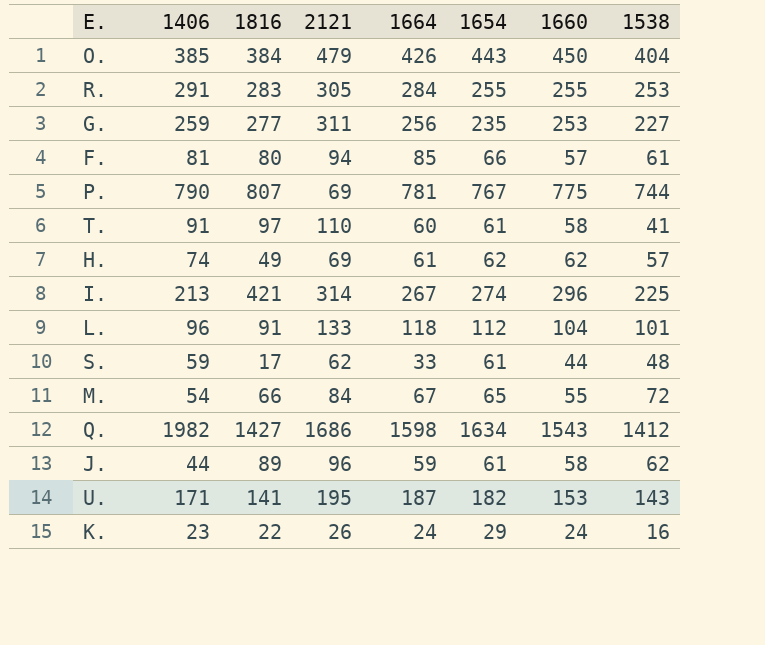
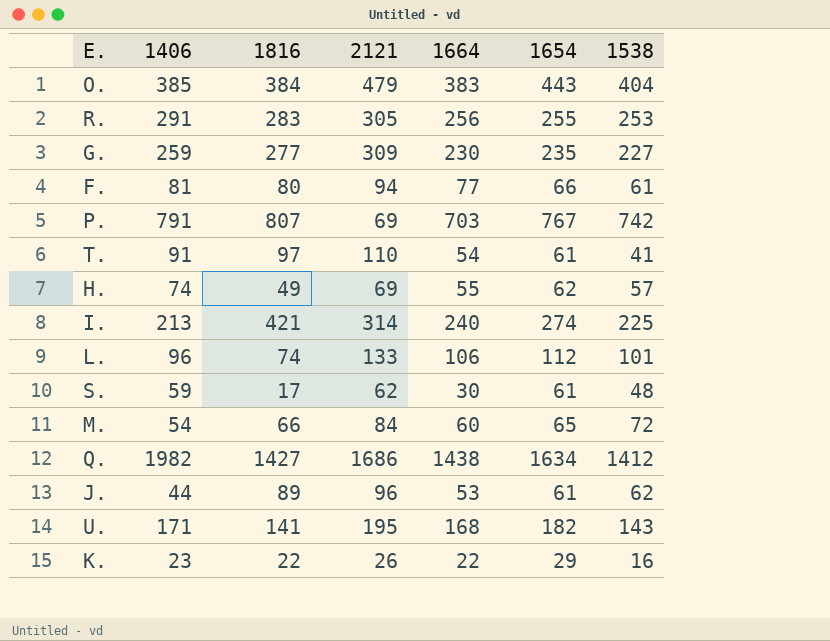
column 1660 | position: 7 -> none
O. | 1664: 426 -> 383
R. | 1664: 284 -> 256
G. | 2121: 311 -> 309
G. | 1664: 256 -> 230
F. | 1664: 85 -> 77
P. | 1406: 790 -> 791
P. | 1664: 781 -> 703
P. | 1538: 744 -> 742
T. | 1664: 60 -> 54
H. | 1664: 61 -> 55
I. | 1664: 267 -> 240
L. | 1816: 91 -> 74
L. | 1664: 118 -> 106
S. | 1664: 33 -> 30
M. | 1664: 67 -> 60
Q. | 1664: 1598 -> 1438
J. | 1664: 59 -> 53
U. | 1664: 187 -> 168
K. | 1664: 24 -> 22

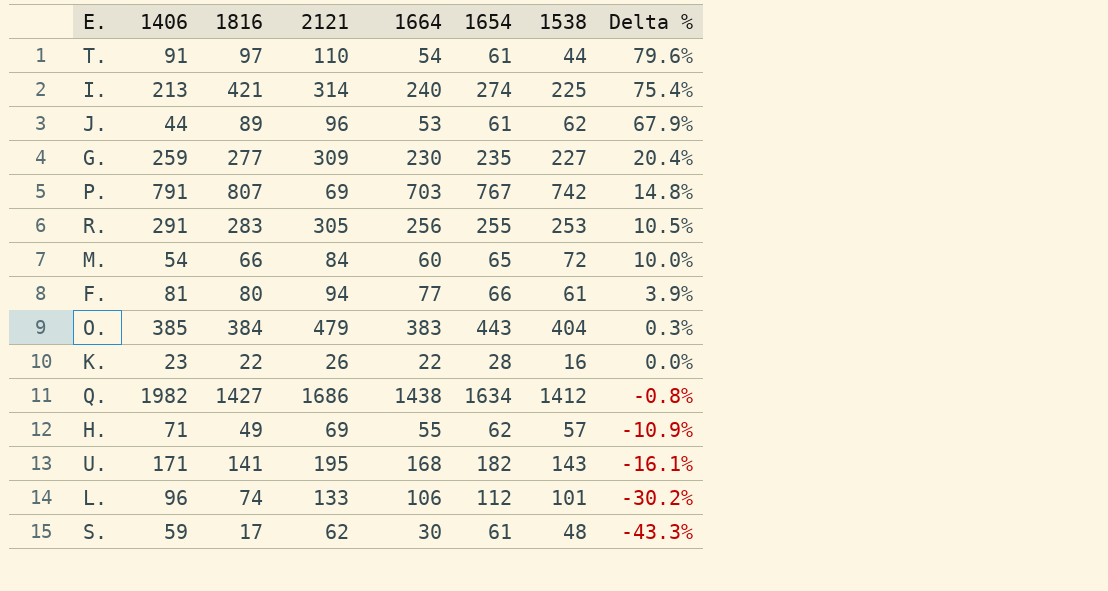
row order: none -> Delta % descending
column Delta % | formula: none -> ([1816] - [1664]) / [1664]
T. | 1538: 41 -> 44
K. | 1654: 29 -> 28
H. | 1406: 74 -> 71

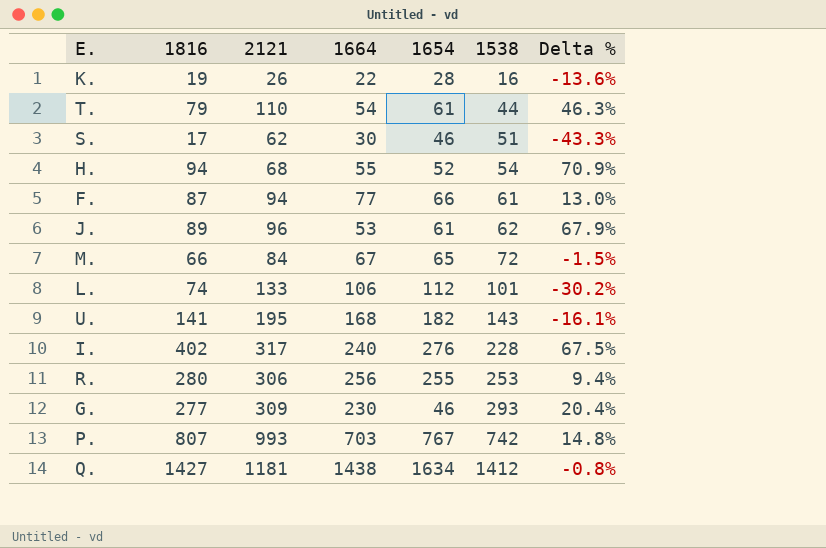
row order: Delta % descending -> 1538 ascending
column 1406 | position: 2 -> none
row O.: 385 | 384 | 479 | 383 | 443 | 404 | 0.3% -> none
K. | 1816: 22 -> 19
K. | Delta %: 0.0% -> -13.6%
T. | 1816: 97 -> 79
T. | Delta %: 79.6% -> 46.3%
S. | 1654: 61 -> 46
S. | 1538: 48 -> 51
H. | 1816: 49 -> 94
H. | 2121: 69 -> 68
H. | 1654: 62 -> 52
H. | 1538: 57 -> 54
H. | Delta %: -10.9% -> 70.9%
F. | 1816: 80 -> 87
F. | Delta %: 3.9% -> 13.0%
M. | 1664: 60 -> 67
M. | Delta %: 10.0% -> -1.5%
I. | 1816: 421 -> 402
I. | 2121: 314 -> 317
I. | 1654: 274 -> 276
I. | 1538: 225 -> 228
I. | Delta %: 75.4% -> 67.5%
R. | 1816: 283 -> 280
R. | 2121: 305 -> 306
R. | Delta %: 10.5% -> 9.4%
G. | 1654: 235 -> 46
G. | 1538: 227 -> 293
P. | 2121: 69 -> 993
Q. | 2121: 1686 -> 1181

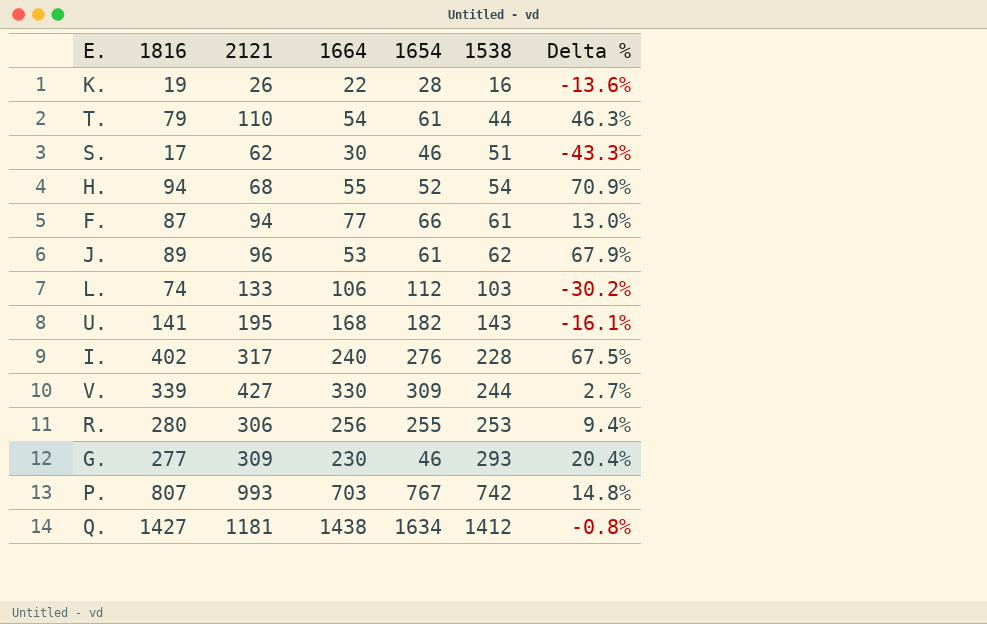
row M.: 66 | 84 | 67 | 65 | 72 | -1.5% -> none
L. | 1538: 101 -> 103
row V.: none -> 339 | 427 | 330 | 309 | 244 | 2.7%

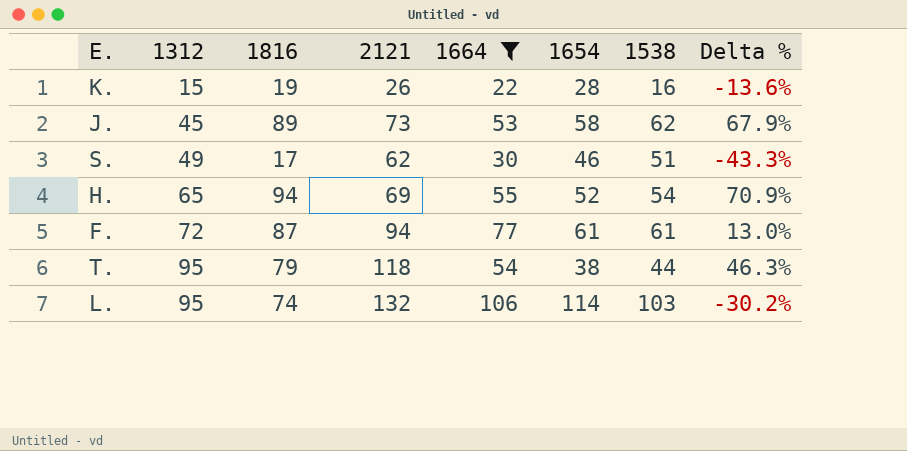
filter: none -> 1664 <= 106
row order: 1538 ascending -> 1312 ascending
column 1312 | position: none -> 2
J. | 2121: 96 -> 73
J. | 1654: 61 -> 58
H. | 2121: 68 -> 69
F. | 1654: 66 -> 61
T. | 2121: 110 -> 118
T. | 1654: 61 -> 38
L. | 2121: 133 -> 132
L. | 1654: 112 -> 114

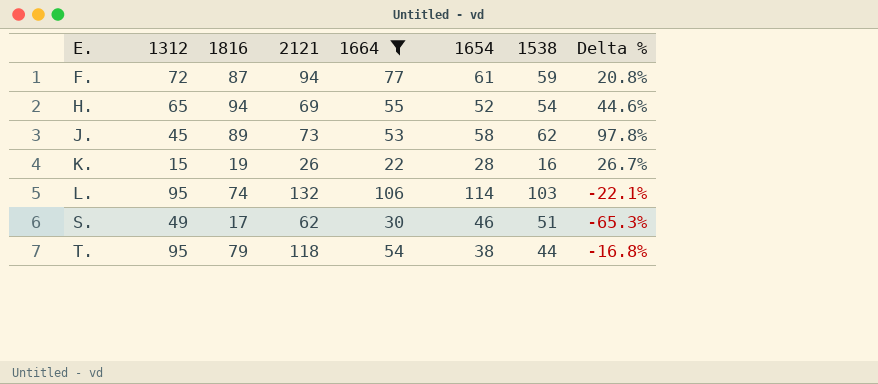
row order: 1312 ascending -> E. ascending
column Delta % | formula: ([1816] - [1664]) / [1664] -> ([1816] - [1312]) / [1312]
F. | 1538: 61 -> 59

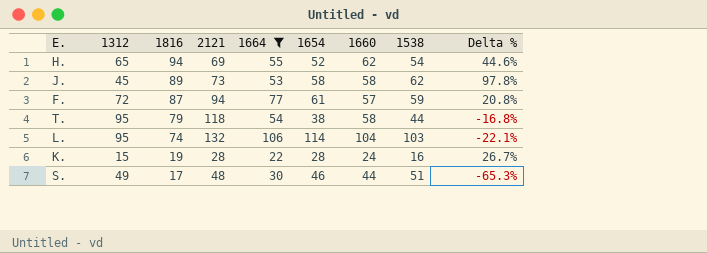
row order: E. ascending -> 1816 descending
column 1660 | position: none -> 7
K. | 2121: 26 -> 28
S. | 2121: 62 -> 48

